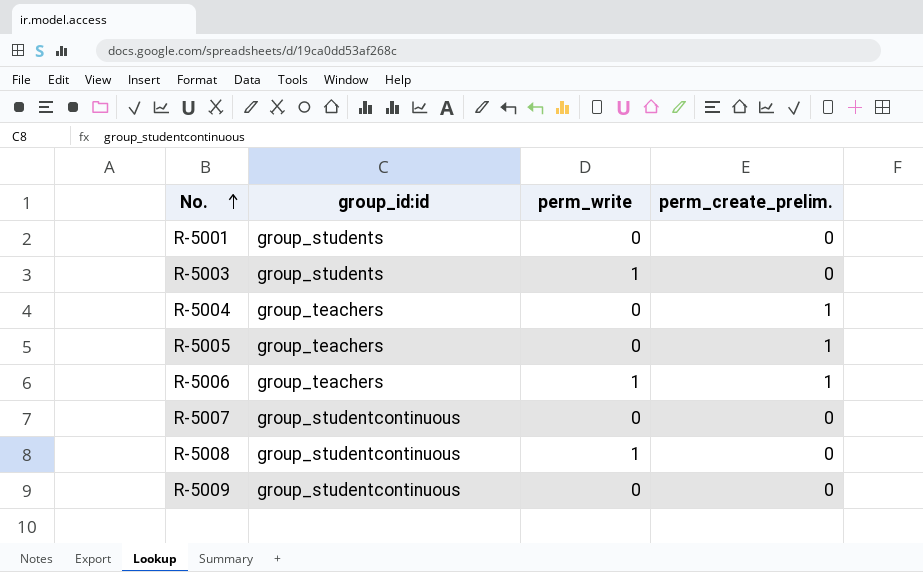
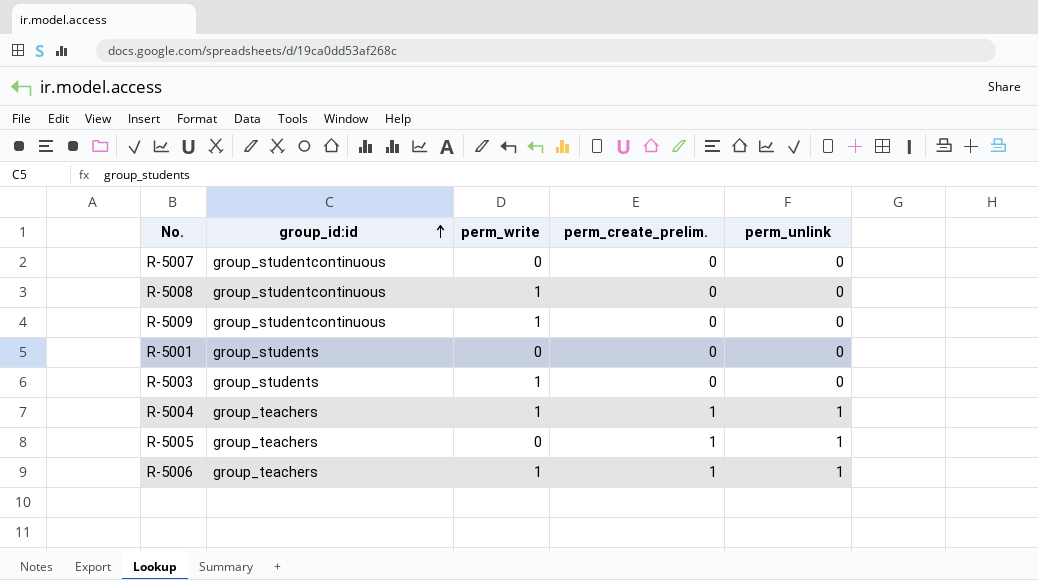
row order: No. ascending -> group_id:id ascending
column perm_unlink | position: none -> 5
R-5009 | perm_write: 0 -> 1
R-5004 | perm_write: 0 -> 1

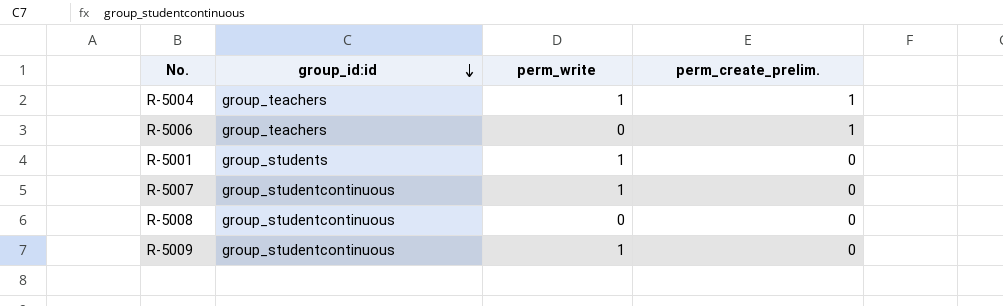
row order: group_id:id ascending -> group_id:id descending
column perm_unlink | position: 5 -> none
row R-5003: group_students | 1 | 0 | 0 -> none
row R-5005: group_teachers | 0 | 1 | 1 -> none
R-5006 | perm_write: 1 -> 0
R-5001 | perm_write: 0 -> 1
R-5007 | perm_write: 0 -> 1
R-5008 | perm_write: 1 -> 0

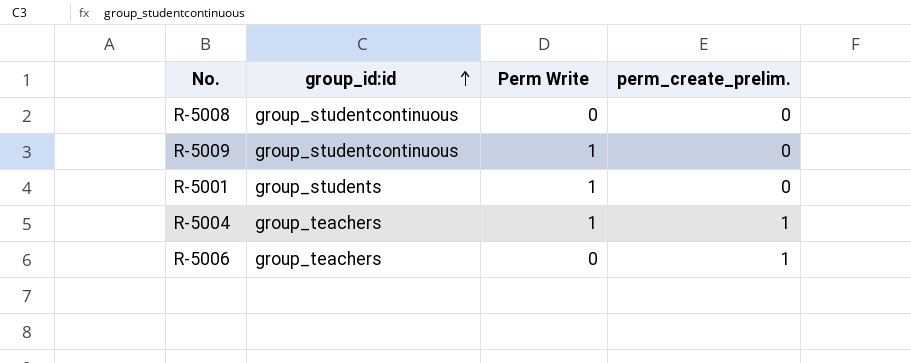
row order: group_id:id descending -> group_id:id ascending
column name: perm_write -> Perm Write
row R-5007: group_studentcontinuous | 1 | 0 -> none

